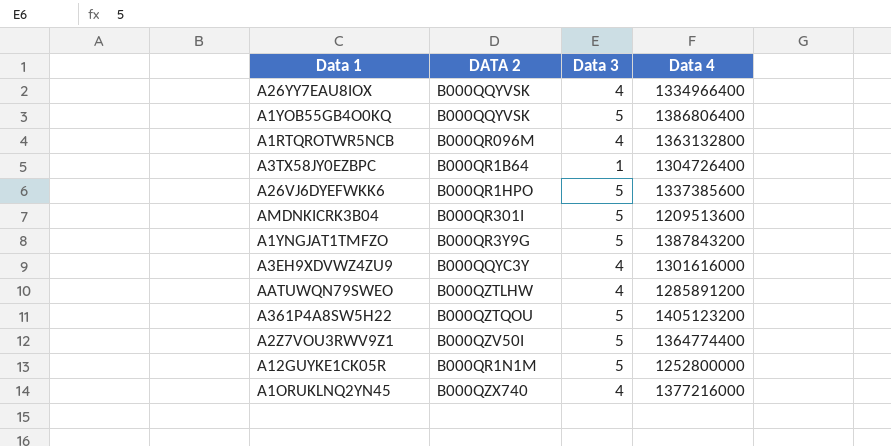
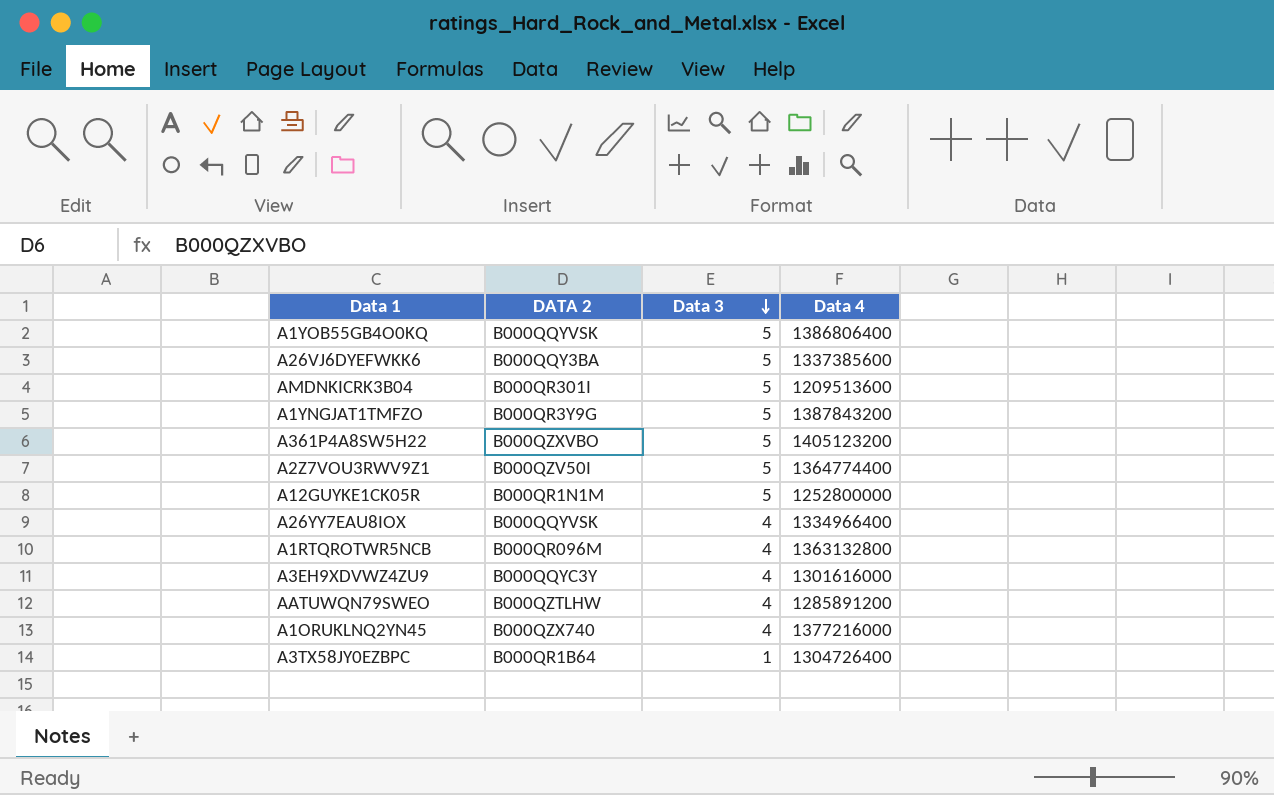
row order: none -> Data 3 descending
A26VJ6DYEFWKK6 | DATA 2: B000QR1HPO -> B000QQY3BA
A361P4A8SW5H22 | DATA 2: B000QZTQOU -> B000QZXVBO

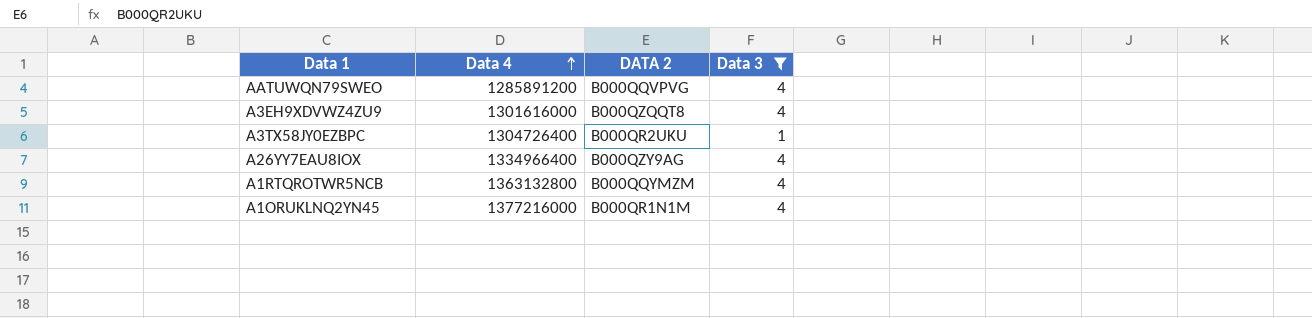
filter: none -> Data 3 != 5
row order: Data 3 descending -> Data 4 ascending
column Data 4 | position: 4 -> 2
AATUWQN79SWEO | DATA 2: B000QZTLHW -> B000QQVPVG
A3EH9XDVWZ4ZU9 | DATA 2: B000QQYC3Y -> B000QZQQT8
A3TX58JY0EZBPC | DATA 2: B000QR1B64 -> B000QR2UKU
A26YY7EAU8IOX | DATA 2: B000QQYVSK -> B000QZY9AG
A1RTQROTWR5NCB | DATA 2: B000QR096M -> B000QQYMZM
A1ORUKLNQ2YN45 | DATA 2: B000QZX740 -> B000QR1N1M

